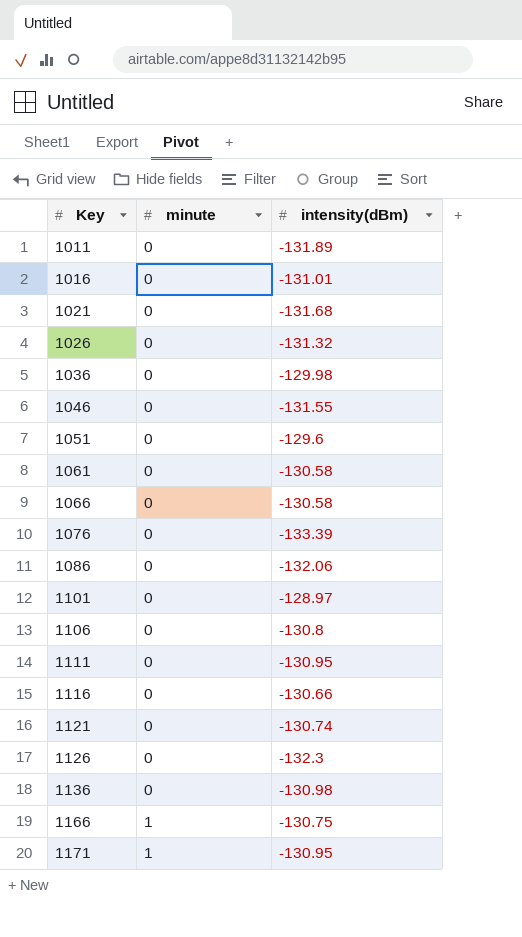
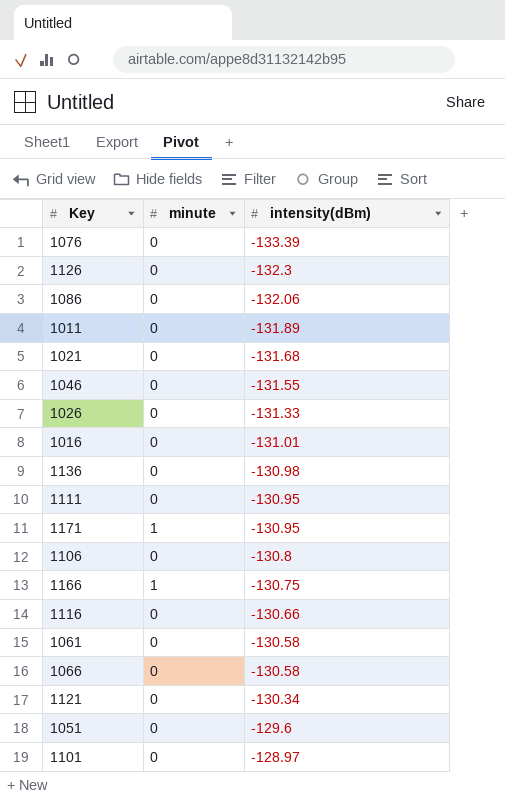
row order: Key ascending -> intensity(dBm) ascending
row 1036: 0 | -129.98 -> none
1026 | intensity(dBm): -131.32 -> -131.33
1121 | intensity(dBm): -130.74 -> -130.34

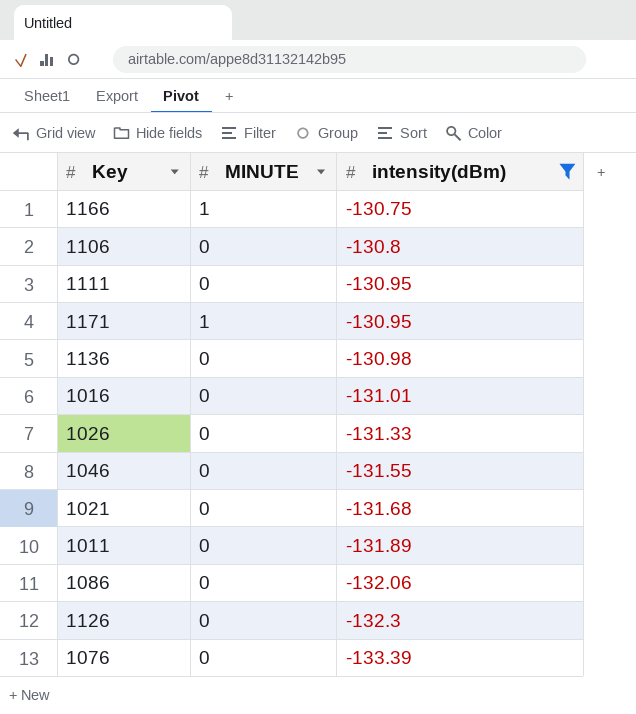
filter: none -> intensity(dBm) <= -130.75
row order: intensity(dBm) ascending -> intensity(dBm) descending
column name: minute -> MINUTE

